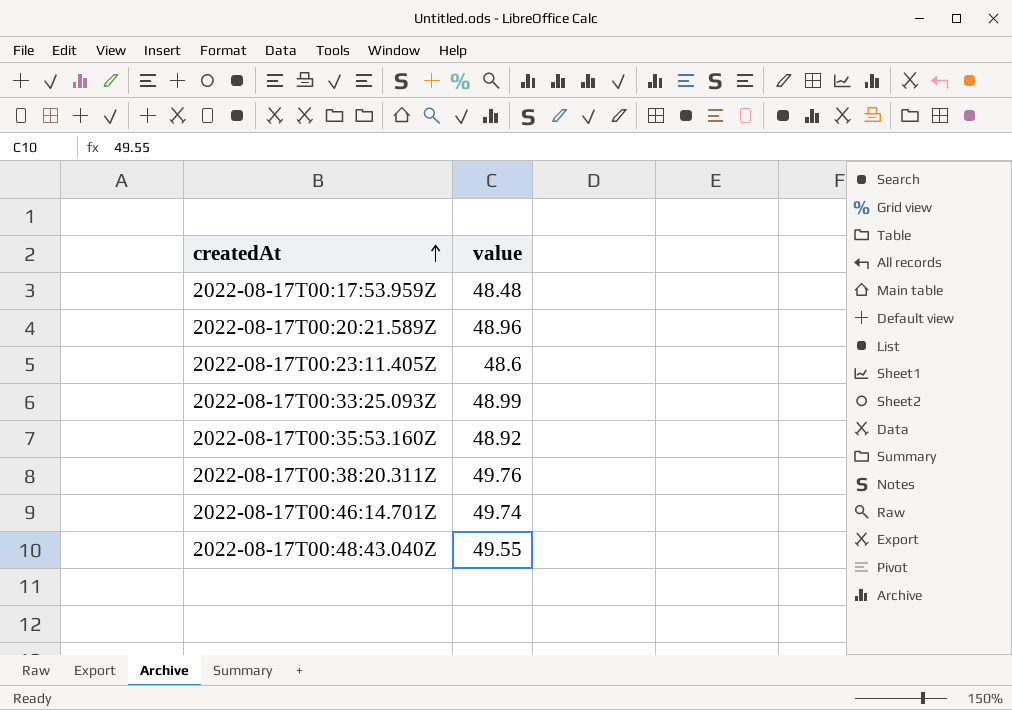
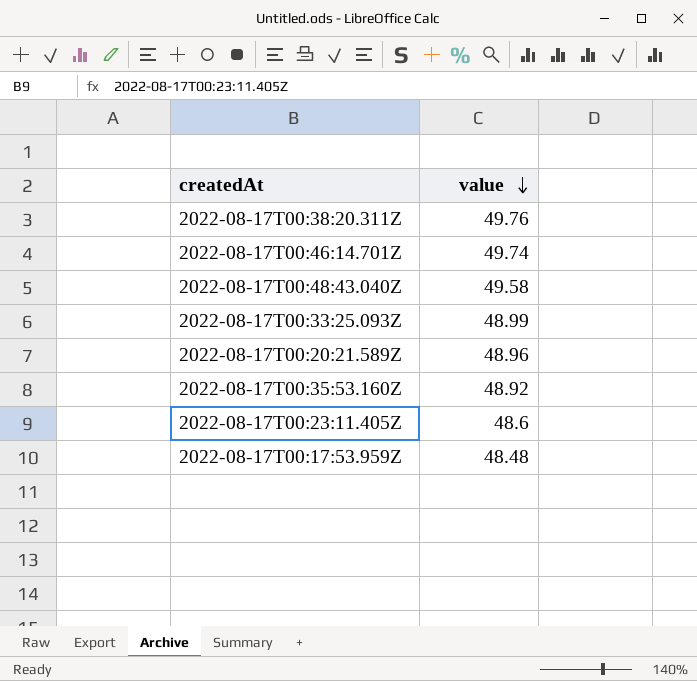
row order: createdAt ascending -> value descending
2022-08-17T00:48:43.040Z | value: 49.55 -> 49.58

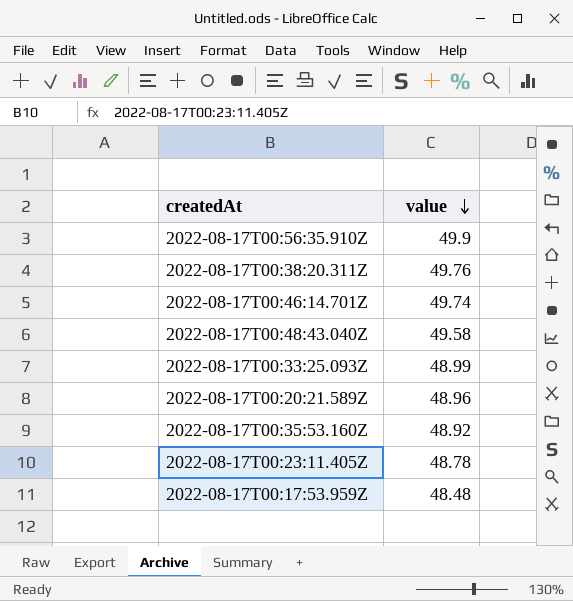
row 2022-08-17T00:56:35.910Z: none -> 49.9
2022-08-17T00:23:11.405Z | value: 48.6 -> 48.78

